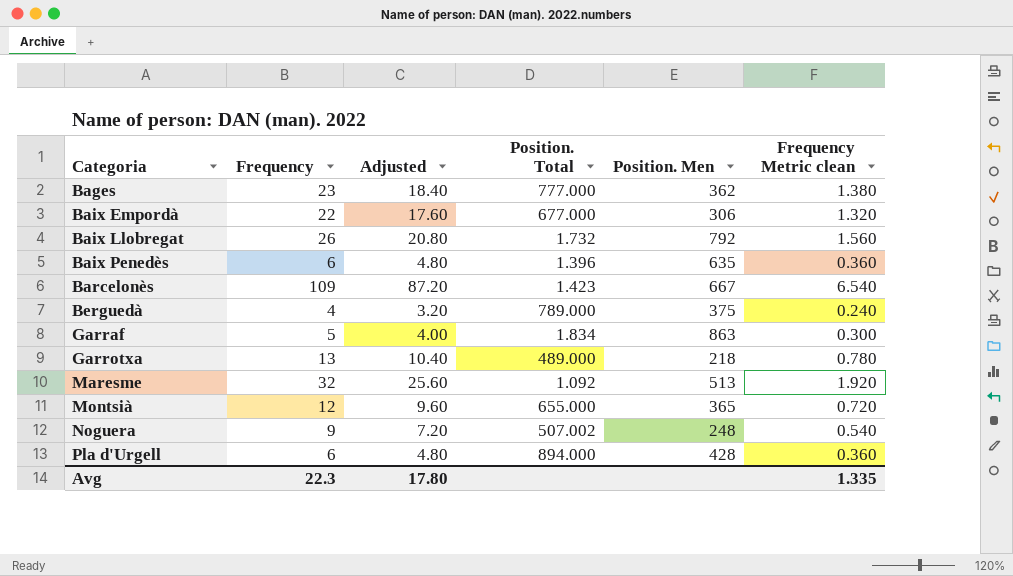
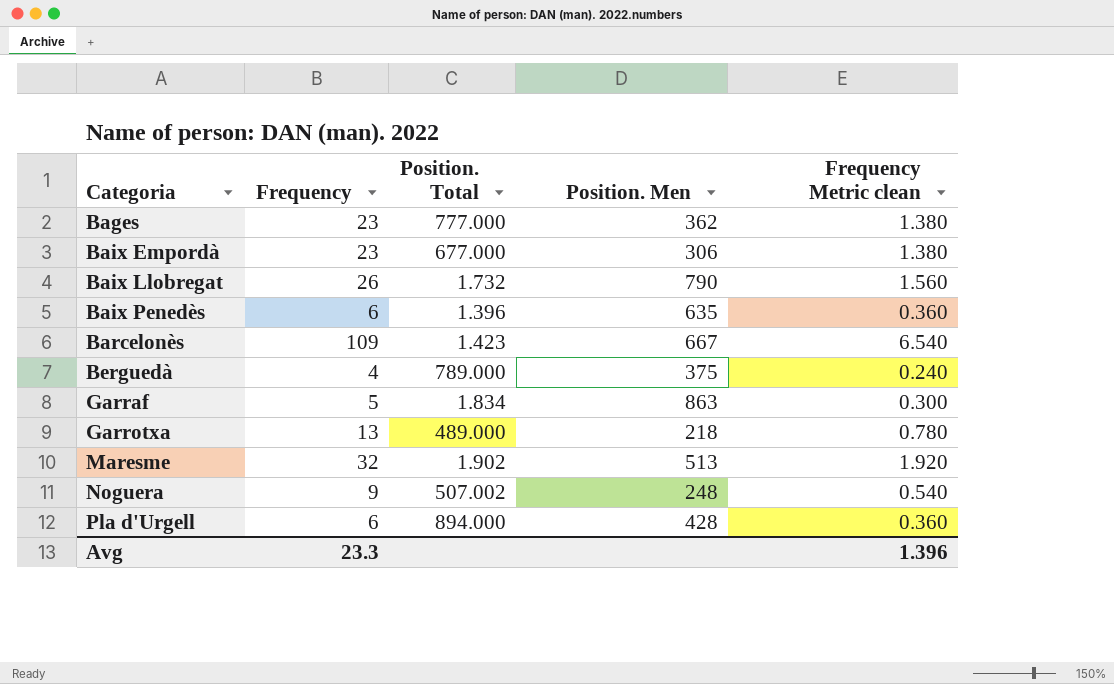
column Adjusted | formula: [Frequency] * 0.8 -> none
row Montsià: 12 | 9.60 | 655.000 | 365 | 0.720 -> none
Baix Empordà | Frequency: 22 -> 23
Baix Empordà | Frequency Metric clean: 1.320 -> 1.380
Baix Llobregat | Position. Men: 792 -> 790
Maresme | Position. Total: 1.092 -> 1.902
Avg | Frequency: 22.3 -> 23.3
Avg | Frequency Metric clean: 1.335 -> 1.396

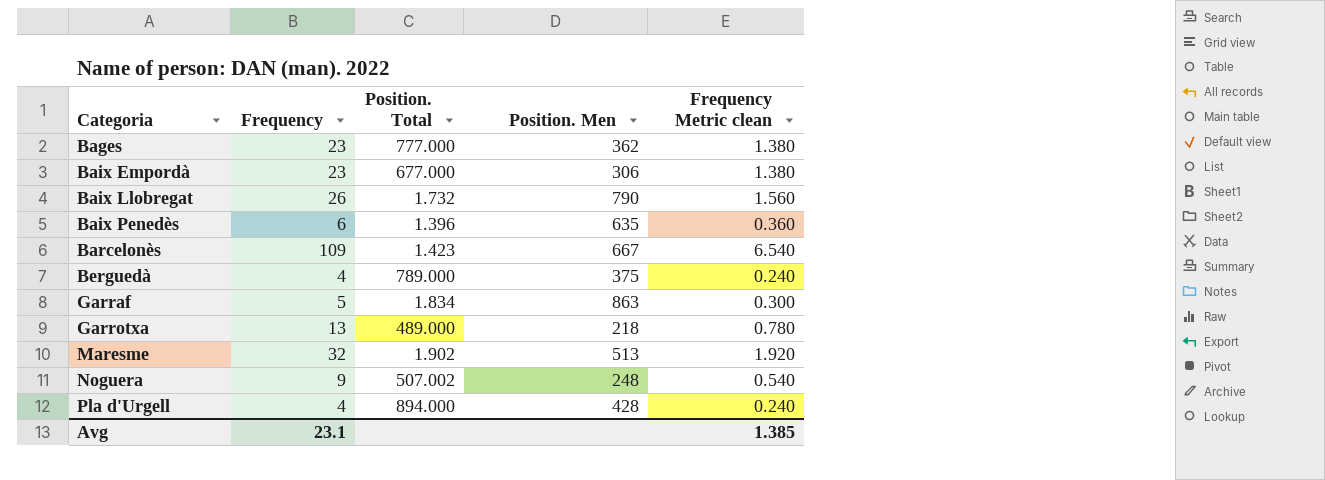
Pla d'Urgell | Frequency: 6 -> 4
Pla d'Urgell | Frequency Metric clean: 0.360 -> 0.240
Avg | Frequency: 23.3 -> 23.1
Avg | Frequency Metric clean: 1.396 -> 1.385

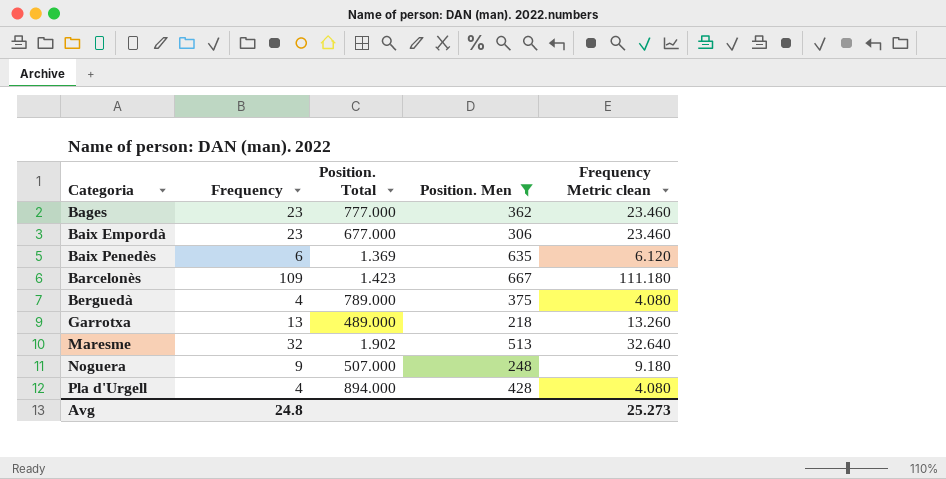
filter: none -> Position. Men <= 667
column Frequency Metric clean | formula: [Frequency] * 0.06 -> [Frequency] * 1.02
Baix Penedès | Position. Total: 1.396 -> 1.369
Noguera | Position. Total: 507.002 -> 507.000
Avg | Frequency: 23.1 -> 24.8
Avg | Frequency Metric clean: 1.385 -> 25.273

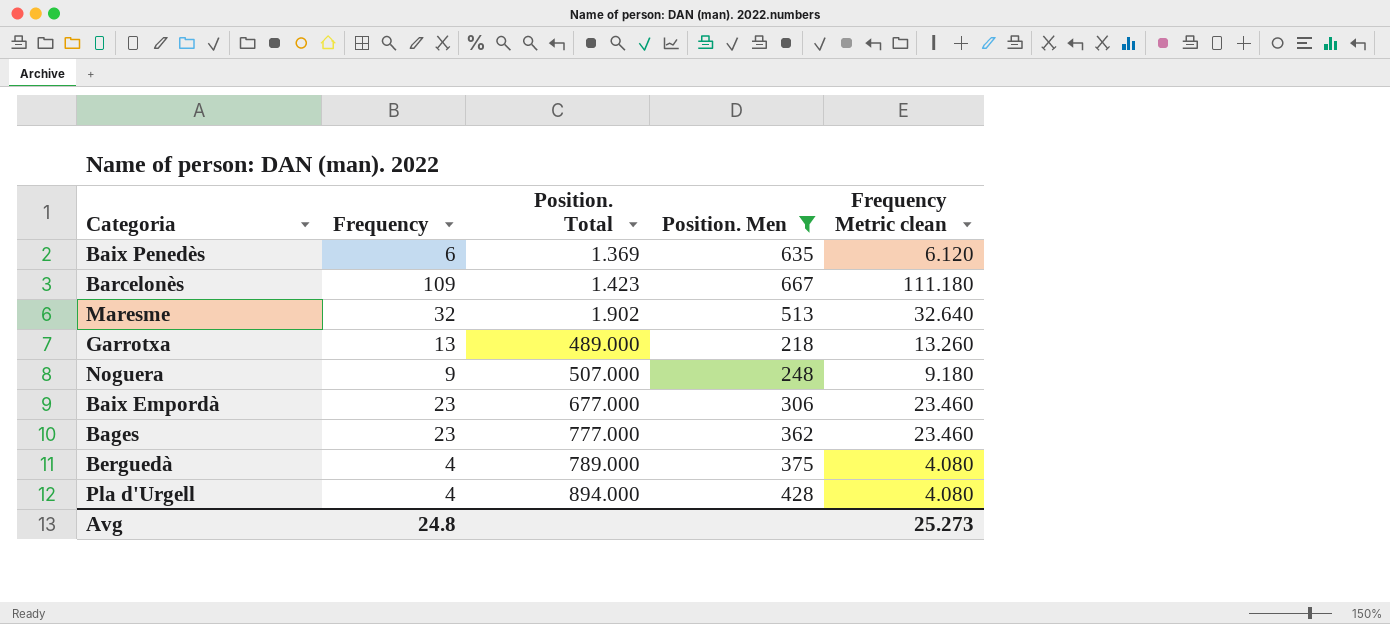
row order: Categoria ascending -> Position. Total ascending

